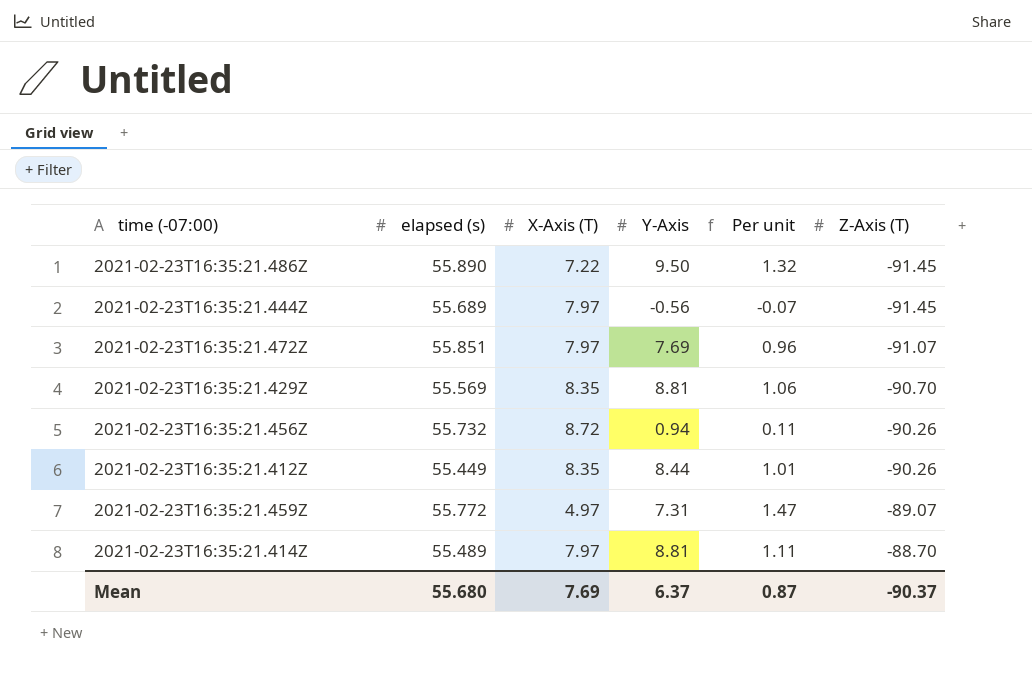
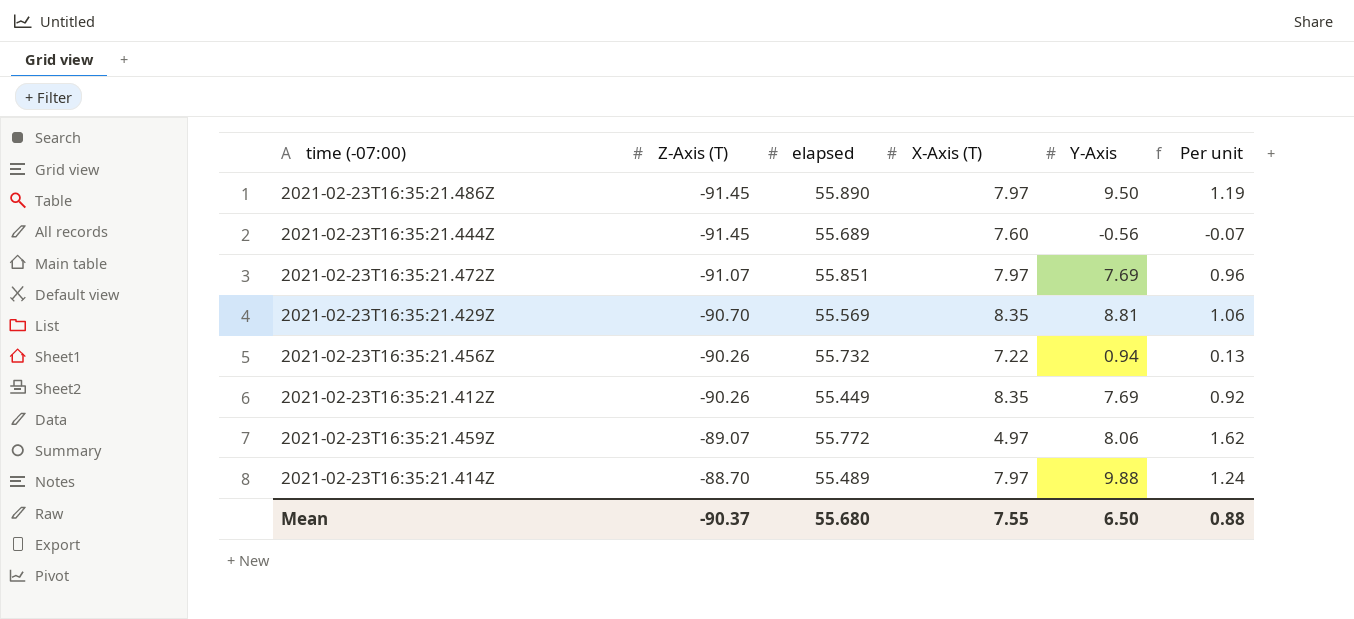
column Z-Axis (T) | position: 6 -> 2
column name: elapsed (s) -> elapsed
2021-02-23T16:35:21.486Z | X-Axis (T): 7.22 -> 7.97
2021-02-23T16:35:21.486Z | Per unit: 1.32 -> 1.19
2021-02-23T16:35:21.444Z | X-Axis (T): 7.97 -> 7.60
2021-02-23T16:35:21.456Z | X-Axis (T): 8.72 -> 7.22
2021-02-23T16:35:21.456Z | Per unit: 0.11 -> 0.13
2021-02-23T16:35:21.412Z | Y-Axis: 8.44 -> 7.69
2021-02-23T16:35:21.412Z | Per unit: 1.01 -> 0.92
2021-02-23T16:35:21.459Z | Y-Axis: 7.31 -> 8.06
2021-02-23T16:35:21.459Z | Per unit: 1.47 -> 1.62
2021-02-23T16:35:21.414Z | Y-Axis: 8.81 -> 9.88
2021-02-23T16:35:21.414Z | Per unit: 1.11 -> 1.24
Mean | X-Axis (T): 7.69 -> 7.55
Mean | Y-Axis: 6.37 -> 6.50
Mean | Per unit: 0.87 -> 0.88

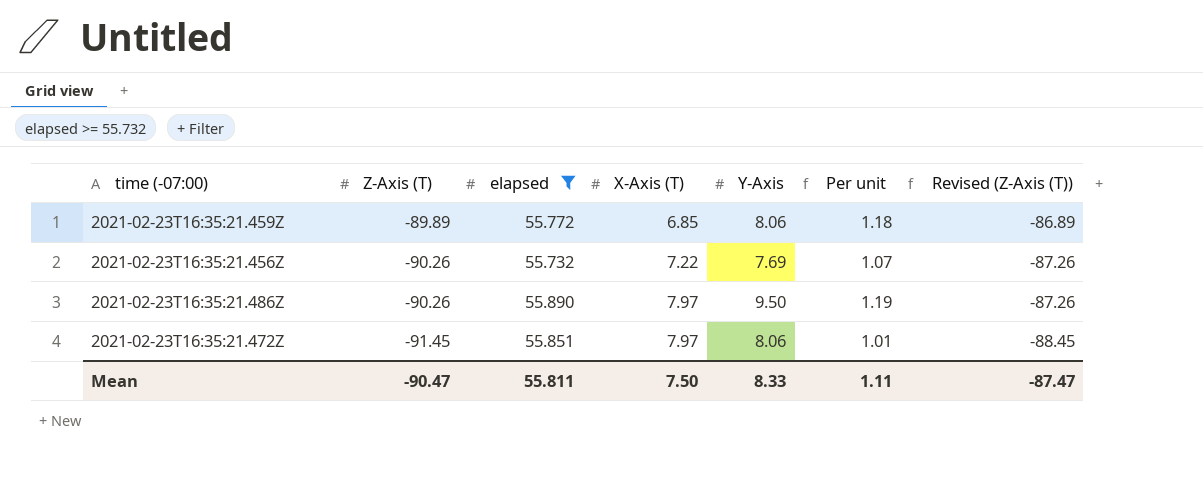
filter: none -> elapsed >= 55.732
row order: Z-Axis (T) ascending -> Z-Axis (T) descending
column Revised (Z-Axis (T)) | formula: none -> [Z-Axis (T)] + 3
2021-02-23T16:35:21.459Z | Z-Axis (T): -89.07 -> -89.89
2021-02-23T16:35:21.459Z | X-Axis (T): 4.97 -> 6.85
2021-02-23T16:35:21.459Z | Per unit: 1.62 -> 1.18
2021-02-23T16:35:21.456Z | Y-Axis: 0.94 -> 7.69
2021-02-23T16:35:21.456Z | Per unit: 0.13 -> 1.07
2021-02-23T16:35:21.486Z | Z-Axis (T): -91.45 -> -90.26
2021-02-23T16:35:21.472Z | Z-Axis (T): -91.07 -> -91.45
2021-02-23T16:35:21.472Z | Y-Axis: 7.69 -> 8.06
2021-02-23T16:35:21.472Z | Per unit: 0.96 -> 1.01
Mean | Z-Axis (T): -90.37 -> -90.47
Mean | elapsed: 55.680 -> 55.811
Mean | X-Axis (T): 7.55 -> 7.50
Mean | Y-Axis: 6.50 -> 8.33
Mean | Per unit: 0.88 -> 1.11

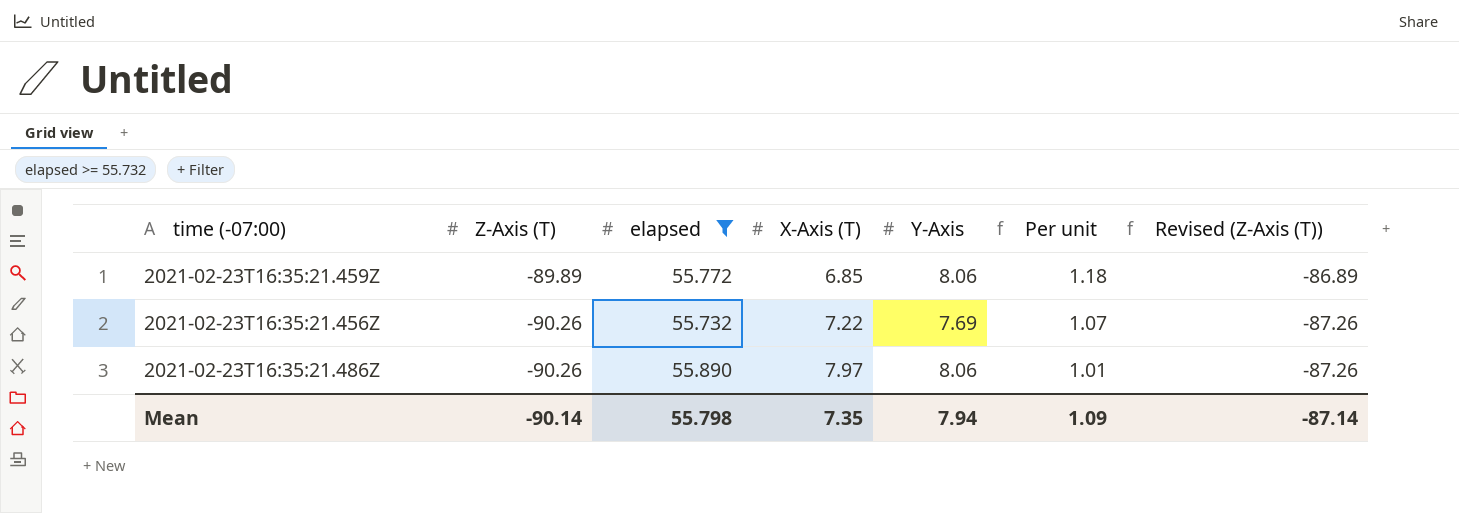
row 2021-02-23T16:35:21.472Z: -91.45 | 55.851 | 7.97 | 8.06 | 1.01 | -88.45 -> none
2021-02-23T16:35:21.486Z | Y-Axis: 9.50 -> 8.06
2021-02-23T16:35:21.486Z | Per unit: 1.19 -> 1.01
Mean | Z-Axis (T): -90.47 -> -90.14
Mean | elapsed: 55.811 -> 55.798
Mean | X-Axis (T): 7.50 -> 7.35
Mean | Y-Axis: 8.33 -> 7.94
Mean | Per unit: 1.11 -> 1.09
Mean | Revised (Z-Axis (T)): -87.47 -> -87.14

